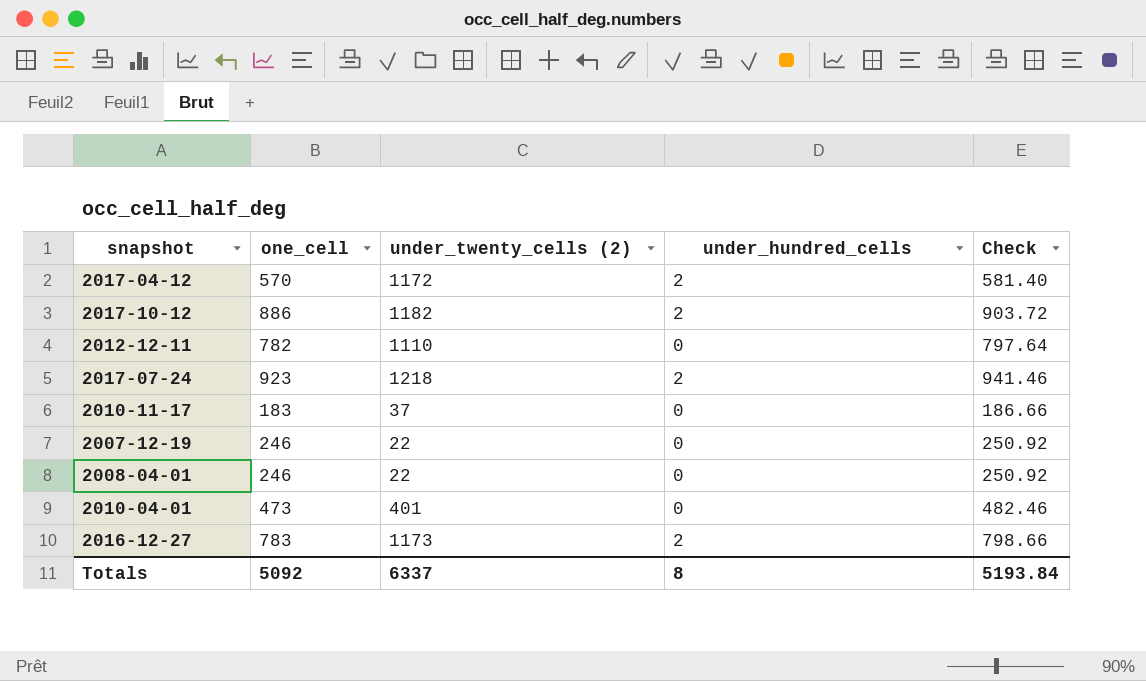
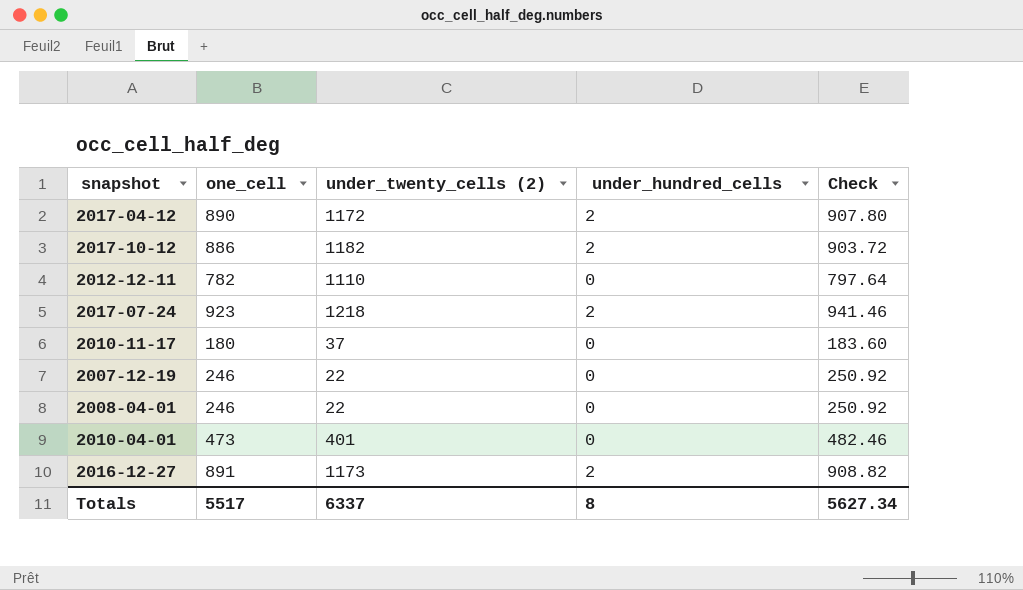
2017-04-12 | one_cell: 570 -> 890
2017-04-12 | Check: 581.40 -> 907.80
2010-11-17 | one_cell: 183 -> 180
2010-11-17 | Check: 186.66 -> 183.60
2016-12-27 | one_cell: 783 -> 891
2016-12-27 | Check: 798.66 -> 908.82
Totals | one_cell: 5092 -> 5517
Totals | Check: 5193.84 -> 5627.34

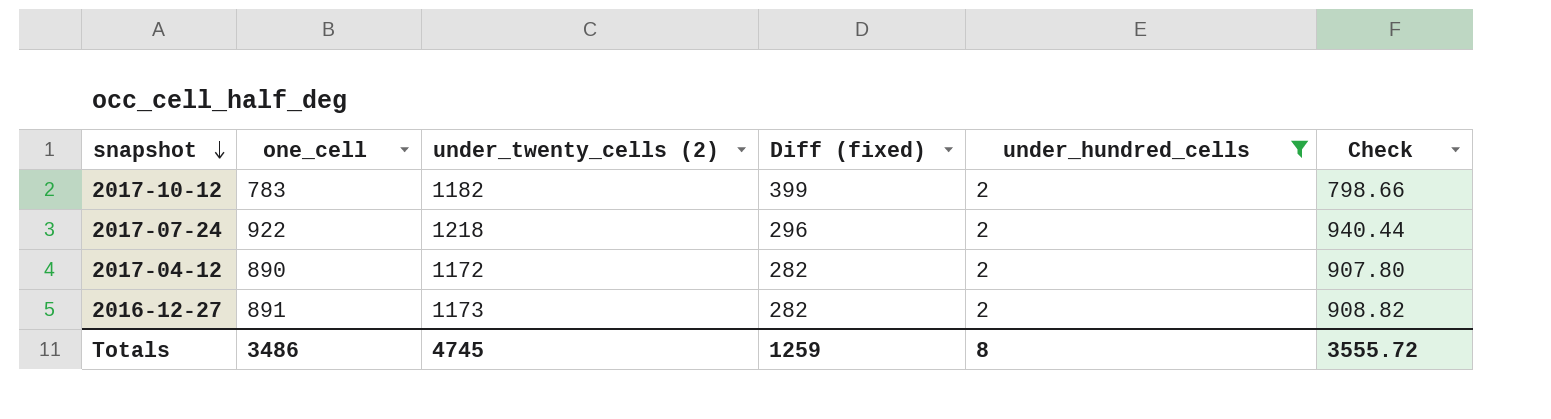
filter: none -> under_hundred_cells = 2
row order: none -> snapshot descending
column Diff (fixed) | formula: none -> [under_twenty_cells (2)] - [one_cell]
2017-10-12 | one_cell: 886 -> 783
2017-10-12 | Check: 903.72 -> 798.66
2017-07-24 | one_cell: 923 -> 922
2017-07-24 | Check: 941.46 -> 940.44
Totals | one_cell: 5517 -> 3486
Totals | under_twenty_cells (2): 6337 -> 4745
Totals | Check: 5627.34 -> 3555.72

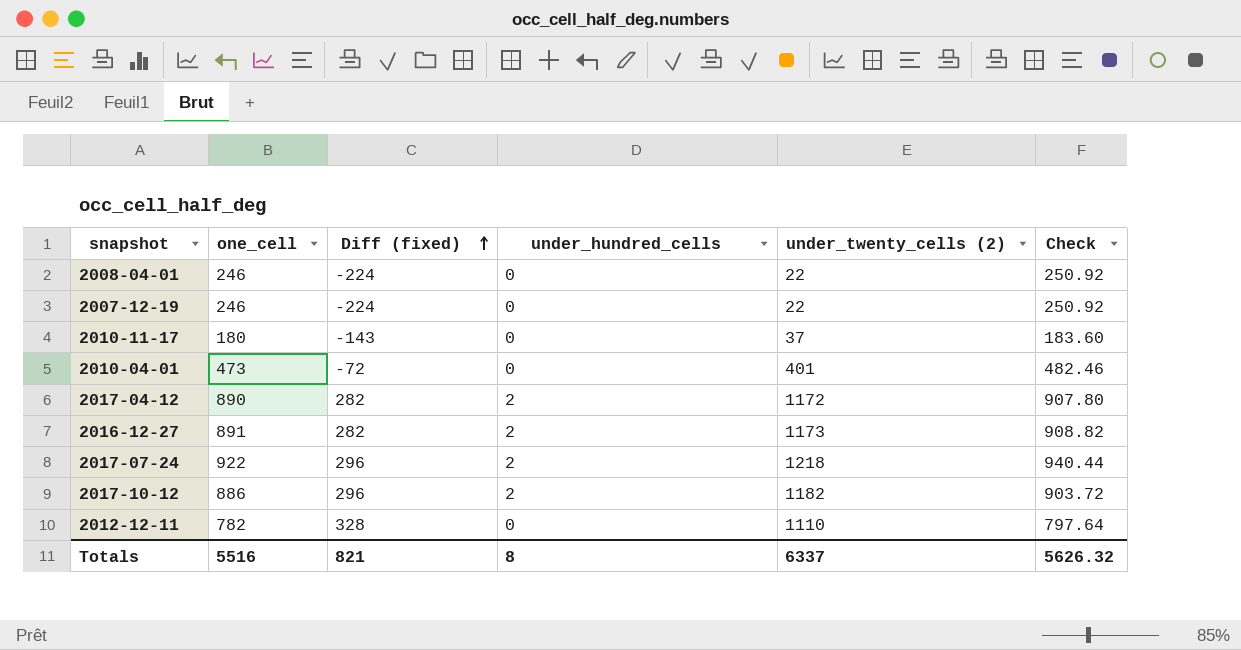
filter: under_hundred_cells = 2 -> none
row order: snapshot descending -> Diff (fixed) ascending
column under_twenty_cells (2) | position: 3 -> 5
2017-10-12 | one_cell: 783 -> 886
2017-10-12 | Diff (fixed): 399 -> 296
2017-10-12 | Check: 798.66 -> 903.72
Totals | one_cell: 3486 -> 5516
Totals | Diff (fixed): 1259 -> 821
Totals | under_twenty_cells (2): 4745 -> 6337
Totals | Check: 3555.72 -> 5626.32

